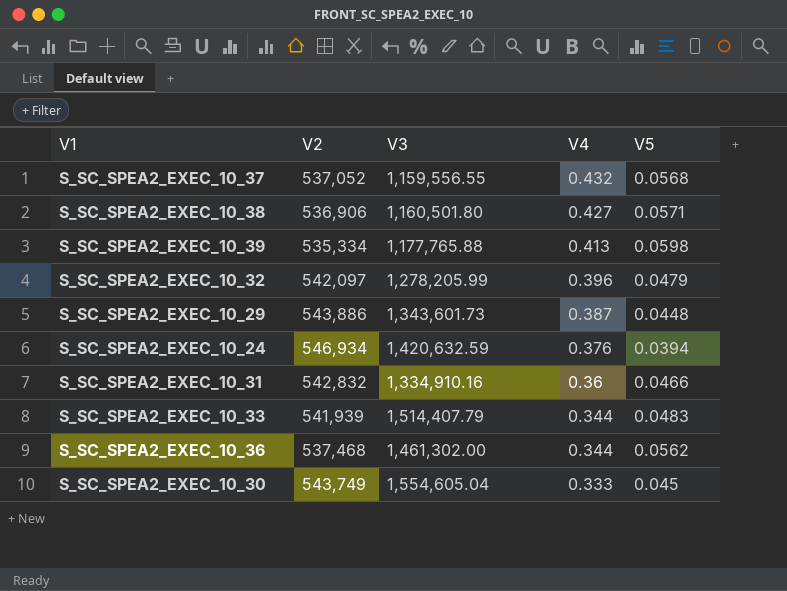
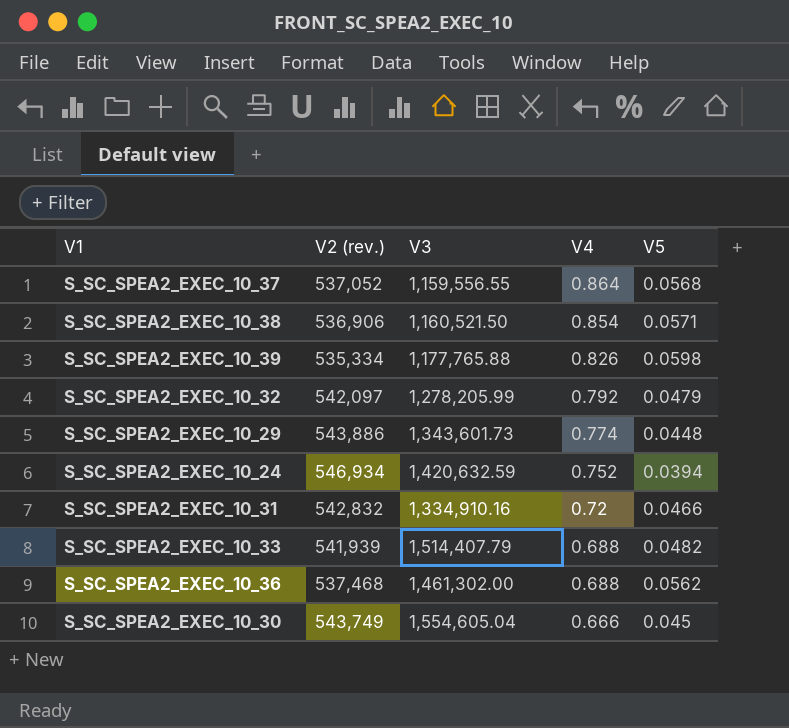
column name: V2 -> V2 (rev.)
S_SC_SPEA2_EXEC_10_37 | V4: 0.432 -> 0.864
S_SC_SPEA2_EXEC_10_38 | V3: 1,160,501.80 -> 1,160,521.50
S_SC_SPEA2_EXEC_10_38 | V4: 0.427 -> 0.854
S_SC_SPEA2_EXEC_10_39 | V4: 0.413 -> 0.826
S_SC_SPEA2_EXEC_10_32 | V4: 0.396 -> 0.792
S_SC_SPEA2_EXEC_10_29 | V4: 0.387 -> 0.774
S_SC_SPEA2_EXEC_10_24 | V4: 0.376 -> 0.752
S_SC_SPEA2_EXEC_10_31 | V4: 0.36 -> 0.72
S_SC_SPEA2_EXEC_10_33 | V4: 0.344 -> 0.688
S_SC_SPEA2_EXEC_10_33 | V5: 0.0483 -> 0.0482
S_SC_SPEA2_EXEC_10_36 | V4: 0.344 -> 0.688
S_SC_SPEA2_EXEC_10_30 | V4: 0.333 -> 0.666

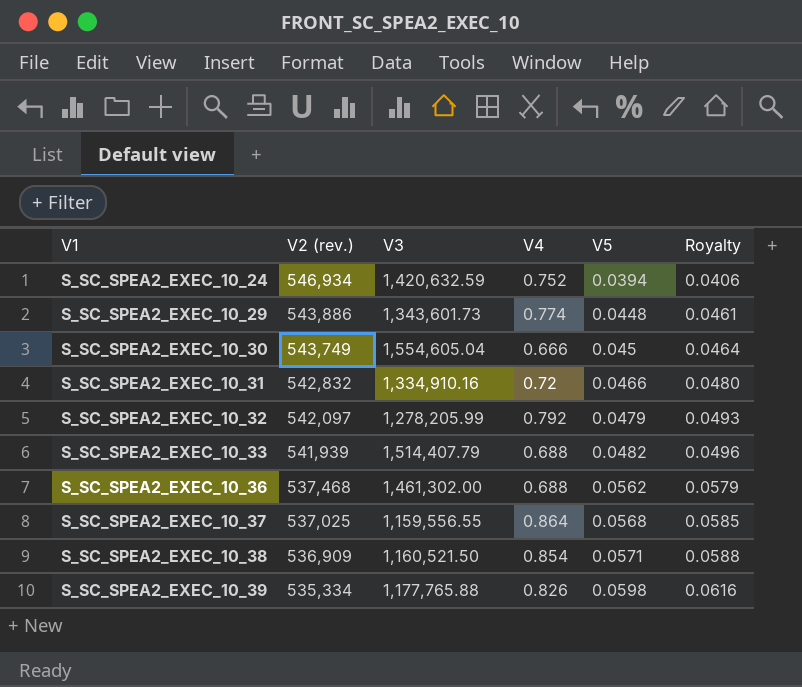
row order: V4 descending -> V1 ascending
column Royalty | formula: none -> [V5] * 1.03
S_SC_SPEA2_EXEC_10_37 | V2 (rev.): 537,052 -> 537,025
S_SC_SPEA2_EXEC_10_38 | V2 (rev.): 536,906 -> 536,909

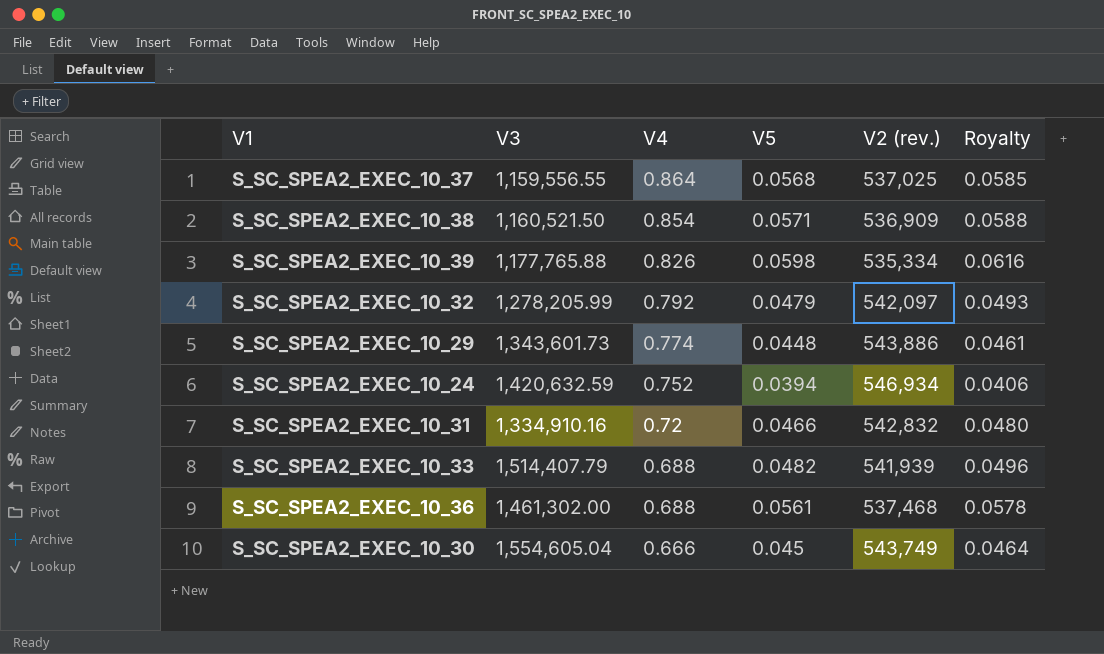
row order: V1 ascending -> V4 descending
column V2 (rev.) | position: 2 -> 5
S_SC_SPEA2_EXEC_10_36 | V5: 0.0562 -> 0.0561
S_SC_SPEA2_EXEC_10_36 | Royalty: 0.0579 -> 0.0578

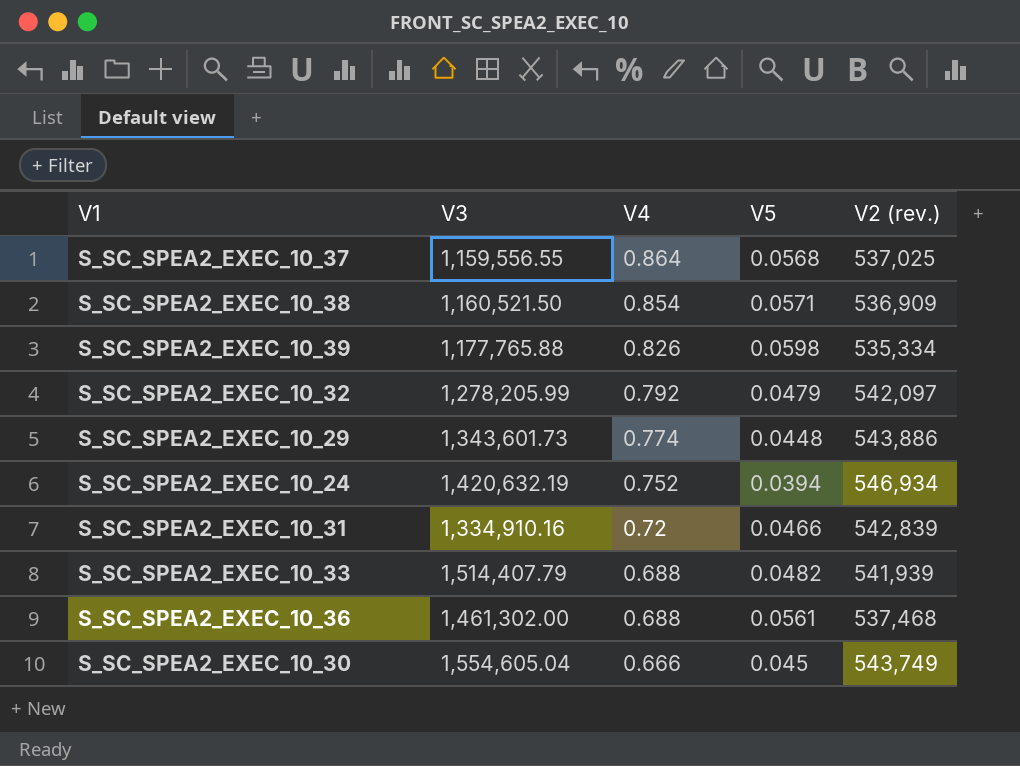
column Royalty | formula: [V5] * 1.03 -> none
S_SC_SPEA2_EXEC_10_24 | V3: 1,420,632.59 -> 1,420,632.19
S_SC_SPEA2_EXEC_10_31 | V2 (rev.): 542,832 -> 542,839

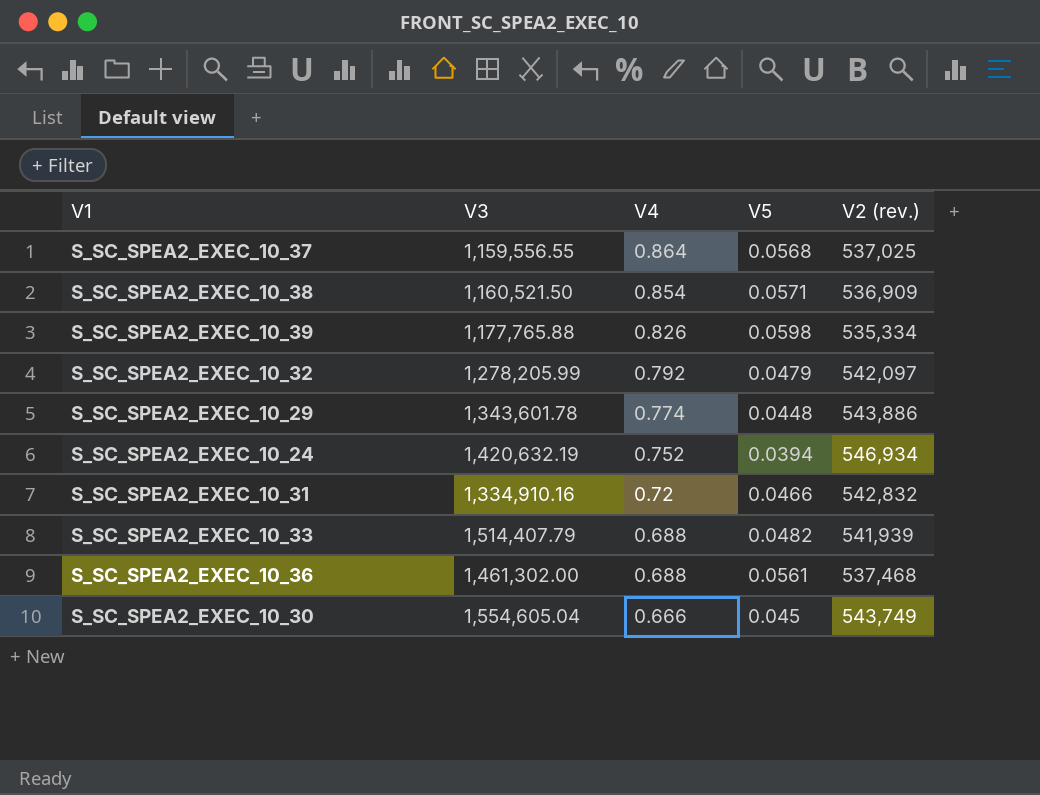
S_SC_SPEA2_EXEC_10_29 | V3: 1,343,601.73 -> 1,343,601.78
S_SC_SPEA2_EXEC_10_31 | V2 (rev.): 542,839 -> 542,832

